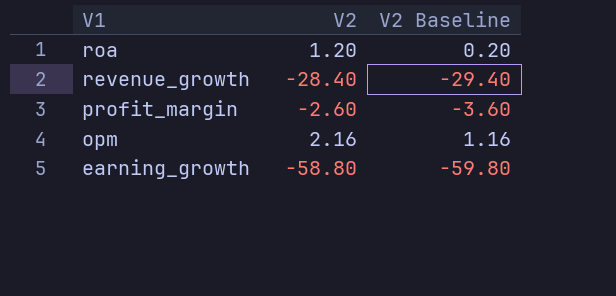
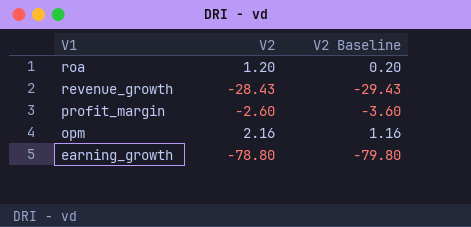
revenue_growth | V2: -28.40 -> -28.43
revenue_growth | V2 Baseline: -29.40 -> -29.43
earning_growth | V2: -58.80 -> -78.80
earning_growth | V2 Baseline: -59.80 -> -79.80

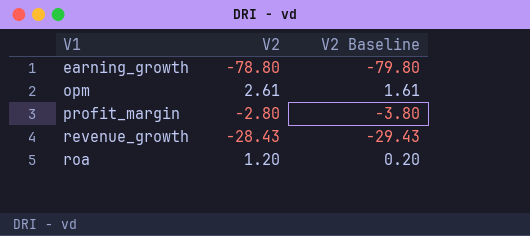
row order: V1 descending -> V1 ascending
opm | V2: 2.16 -> 2.61
opm | V2 Baseline: 1.16 -> 1.61
profit_margin | V2: -2.60 -> -2.80
profit_margin | V2 Baseline: -3.60 -> -3.80

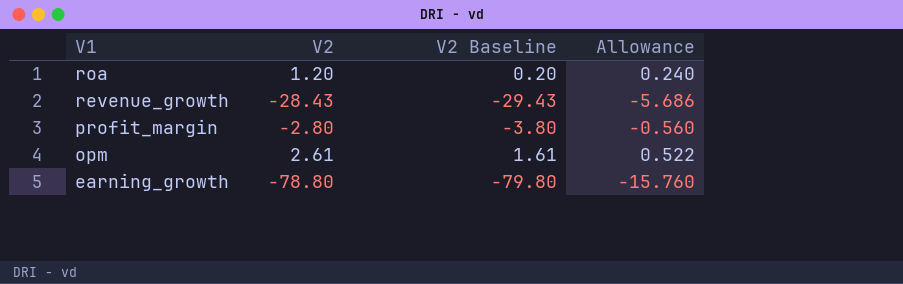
row order: V1 ascending -> V1 descending
column Allowance | formula: none -> [V2] * 0.2

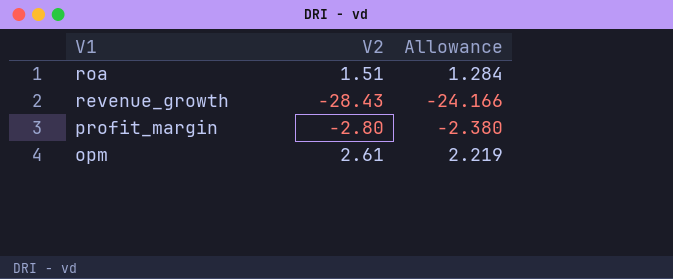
column V2 Baseline | formula: [V2] - 1 -> none
column Allowance | formula: [V2] * 0.2 -> [V2] * 0.85
row earning_growth: -78.80 | -79.80 | -15.760 -> none
roa | V2: 1.20 -> 1.51

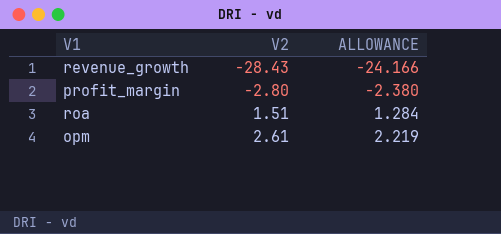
row order: V1 descending -> V2 ascending
column name: Allowance -> ALLOWANCE

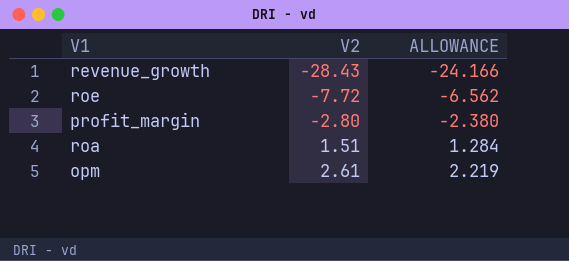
row roe: none -> -7.72 | -6.562

